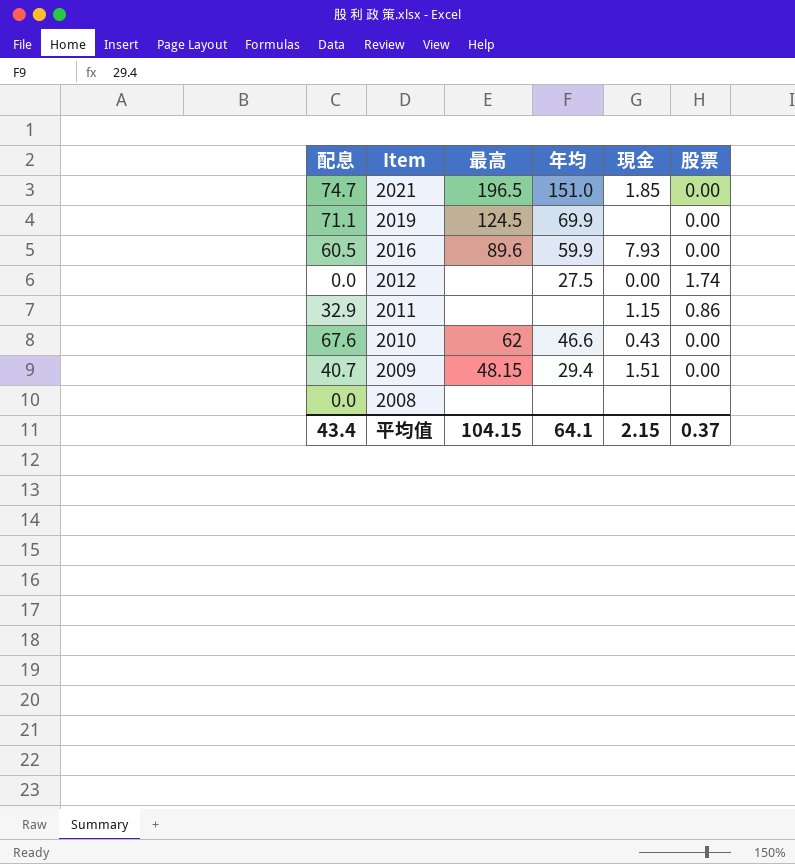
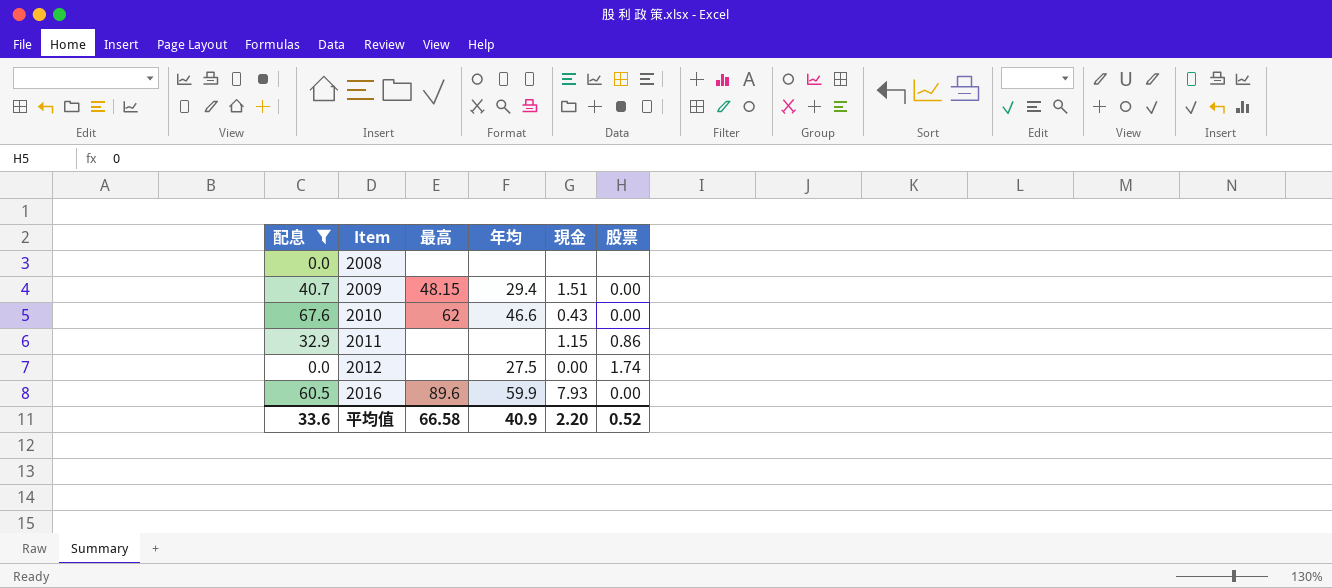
filter: none -> 配息 <= 67.6
row order: Item descending -> Item ascending
平均值 | 配息: 43.4 -> 33.6
平均值 | 最高: 104.15 -> 66.58
平均值 | 年均: 64.1 -> 40.9
平均值 | 現金: 2.15 -> 2.20
平均值 | 股票: 0.37 -> 0.52

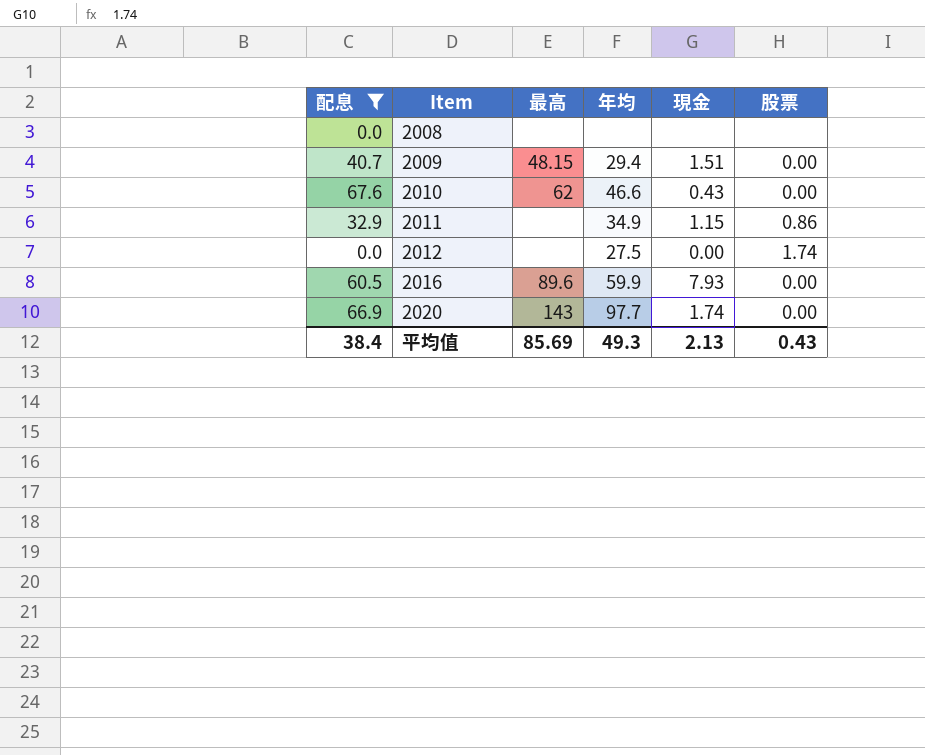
2011 | 年均: none -> 34.9
row 2020: none -> 66.9 | 143 | 97.7 | 1.74 | 0.00
平均值 | 配息: 33.6 -> 38.4
平均值 | 最高: 66.58 -> 85.69
平均值 | 年均: 40.9 -> 49.3
平均值 | 現金: 2.20 -> 2.13
平均值 | 股票: 0.52 -> 0.43

